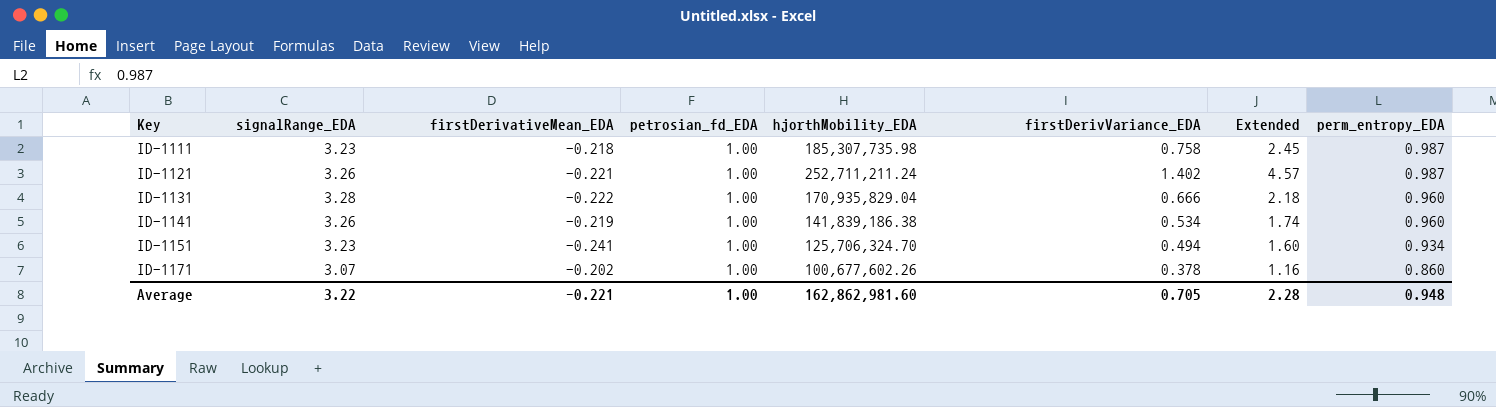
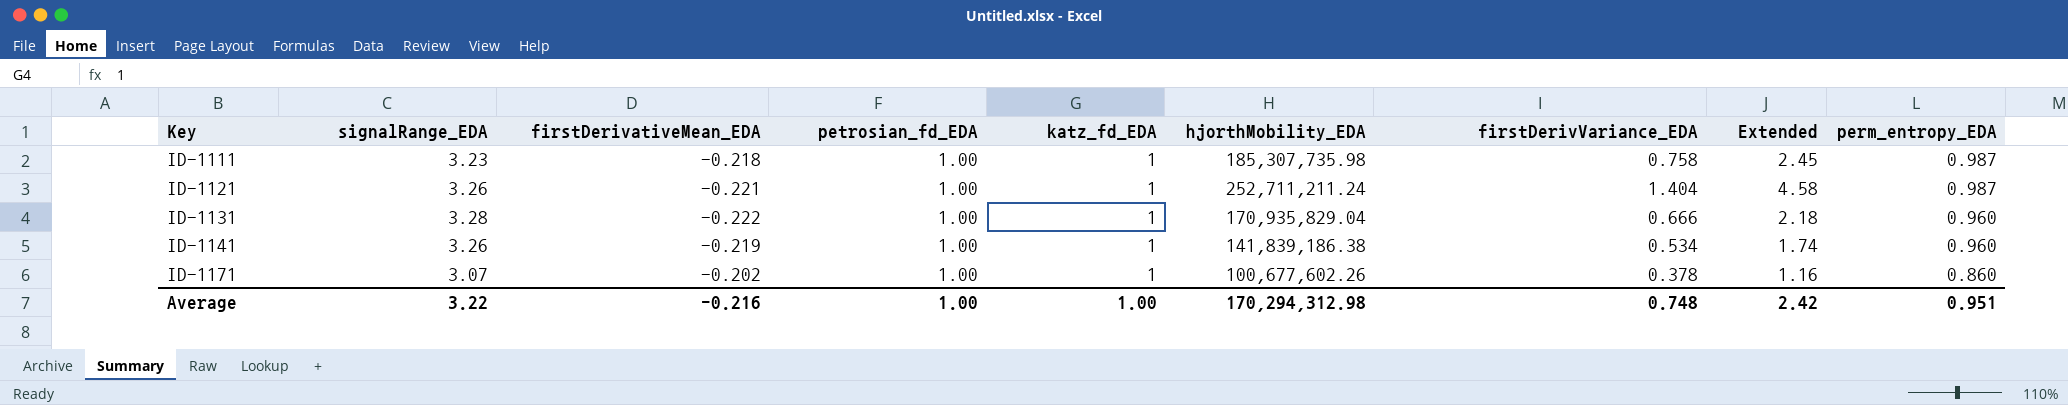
column katz_fd_EDA | position: none -> 5
row ID-1151: 3.23 | -0.241 | 1.00 | 125,706,324.70 | 0.494 | 1.60 | 0.934 -> none
ID-1121 | firstDerivVariance_EDA: 1.402 -> 1.404
ID-1121 | Extended: 4.57 -> 4.58
Average | firstDerivativeMean_EDA: -0.221 -> -0.216
Average | hjorthMobility_EDA: 162,862,981.60 -> 170,294,312.98
Average | firstDerivVariance_EDA: 0.705 -> 0.748
Average | Extended: 2.28 -> 2.42
Average | perm_entropy_EDA: 0.948 -> 0.951

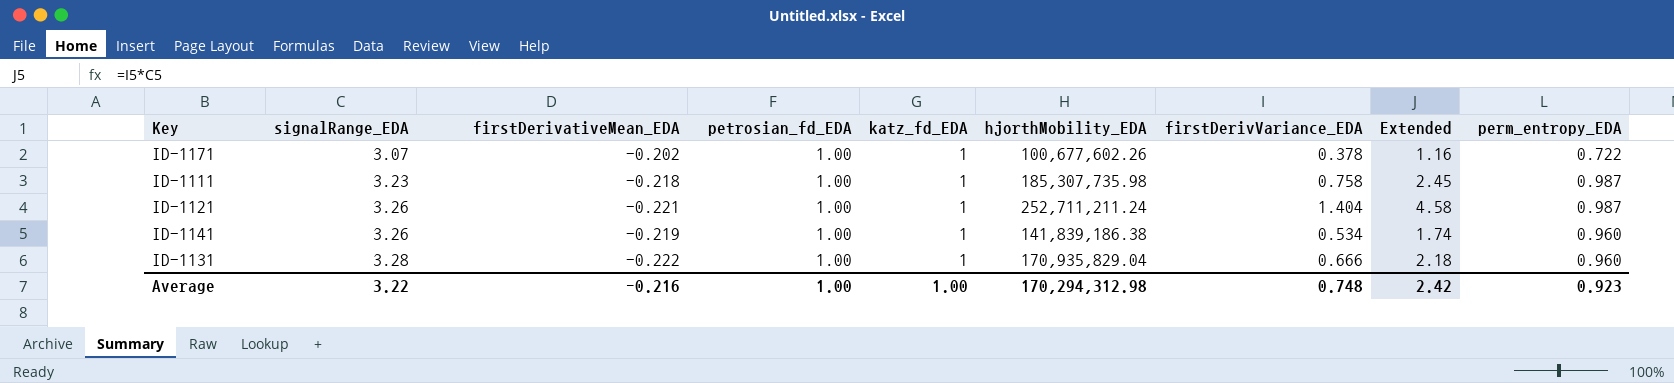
row order: Key ascending -> signalRange_EDA ascending
ID-1171 | perm_entropy_EDA: 0.860 -> 0.722
Average | perm_entropy_EDA: 0.951 -> 0.923

